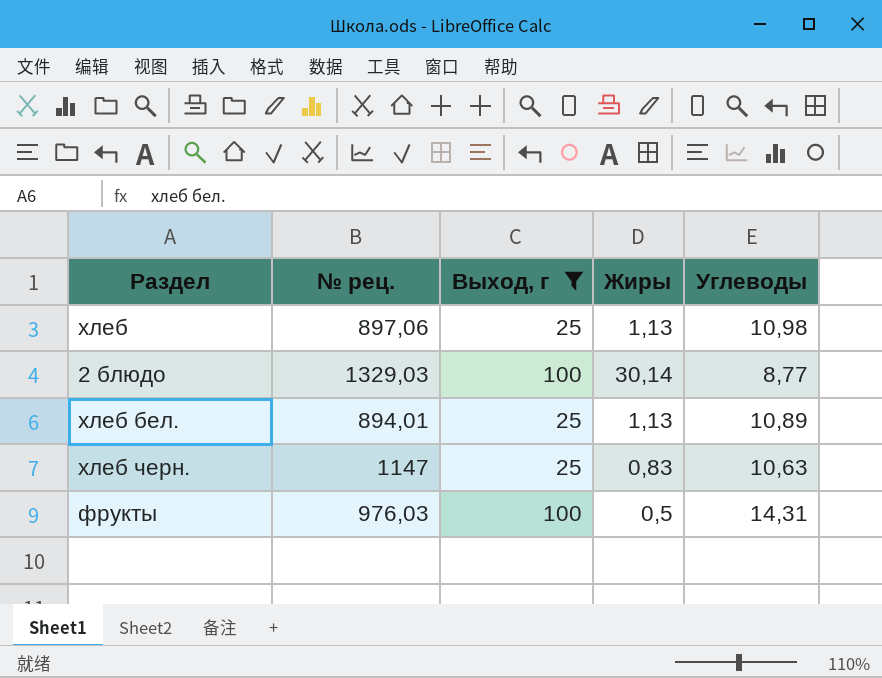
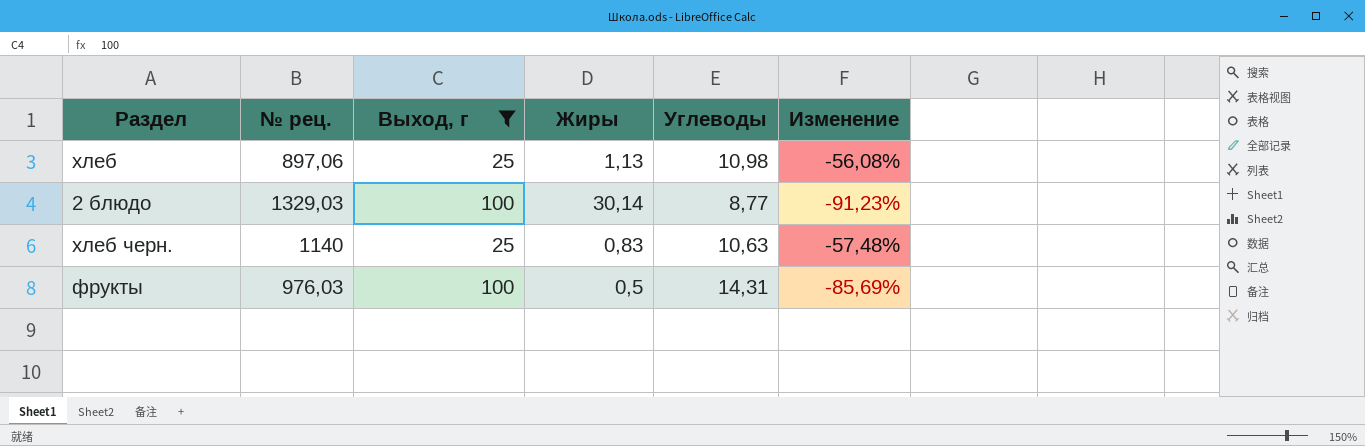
column Изменение | formula: none -> ([Углеводы] - [Выход, г]) / [Выход, г]
row хлеб бел.: 894,01 | 25 | 1,13 | 10,89 -> none
хлеб черн. | № рец.: 1147 -> 1140

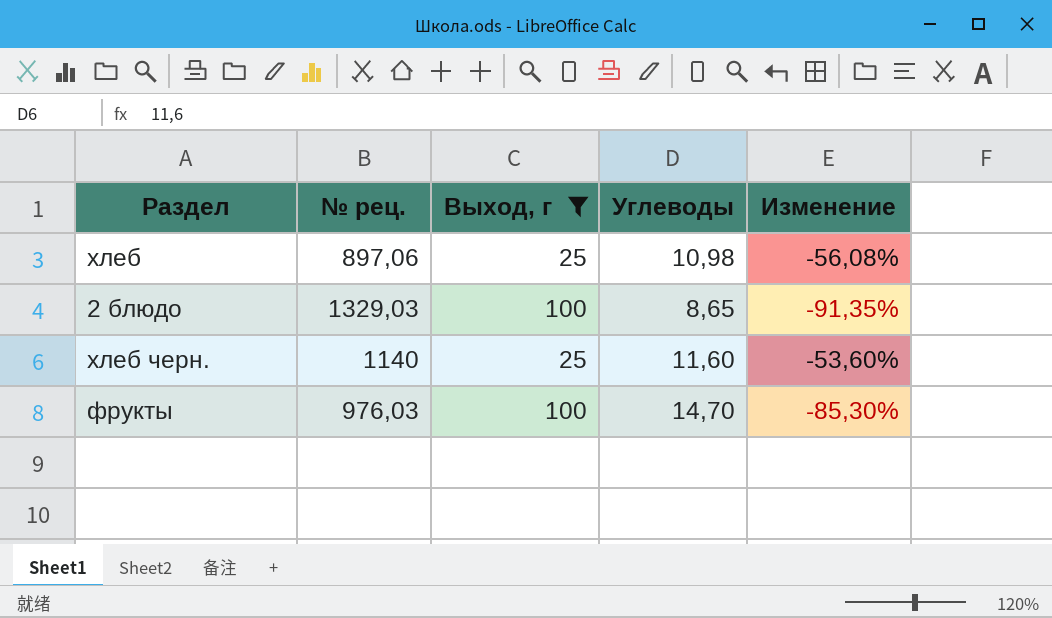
column Жиры | position: 4 -> none
2 блюдо | Углеводы: 8,77 -> 8,65
2 блюдо | Изменение: -91,23% -> -91,35%
хлеб черн. | Углеводы: 10,63 -> 11,60
хлеб черн. | Изменение: -57,48% -> -53,60%
фрукты | Углеводы: 14,31 -> 14,70
фрукты | Изменение: -85,69% -> -85,30%

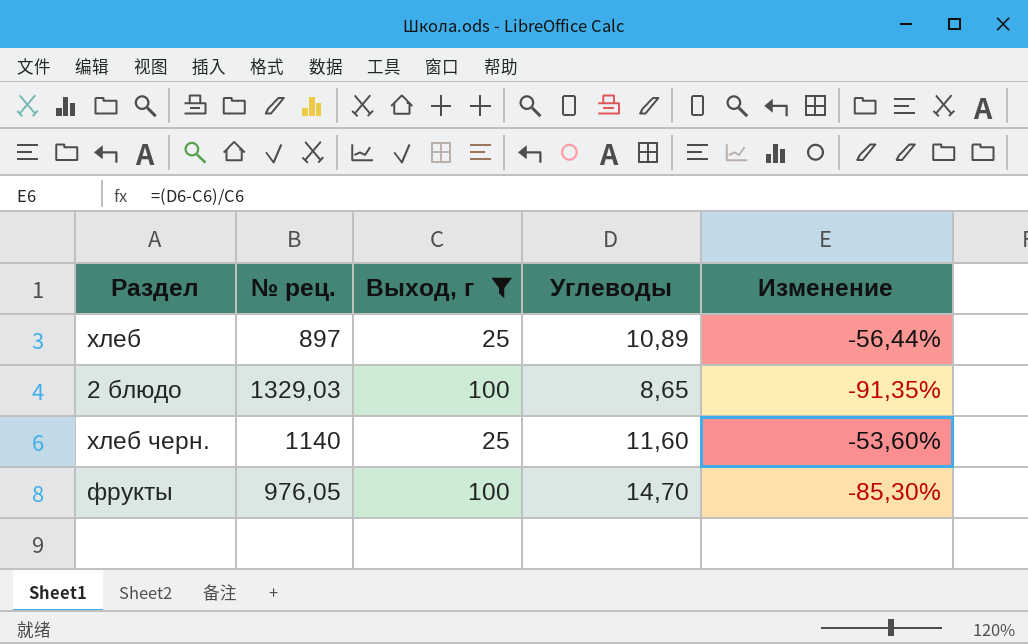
хлеб | № рец.: 897,06 -> 897
хлеб | Углеводы: 10,98 -> 10,89
хлеб | Изменение: -56,08% -> -56,44%
фрукты | № рец.: 976,03 -> 976,05

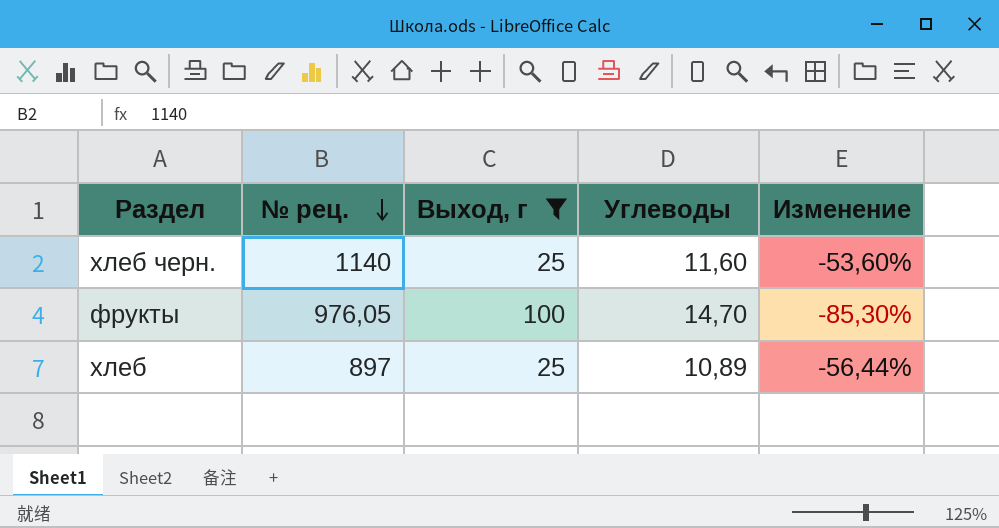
row order: none -> № рец. descending
row 2 блюдо: 1329,03 | 100 | 8,65 | -91,35% -> none

